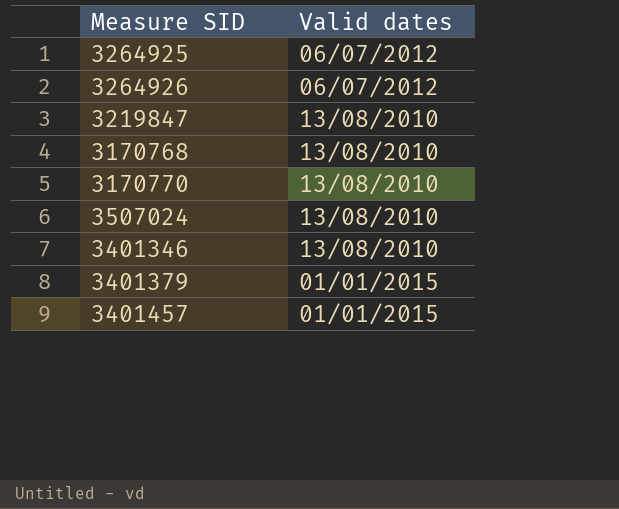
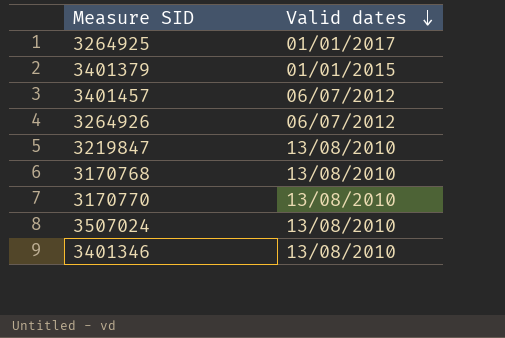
row order: none -> Valid dates descending
3264925 | Valid dates: 06/07/2012 -> 01/01/2017
3401457 | Valid dates: 01/01/2015 -> 06/07/2012

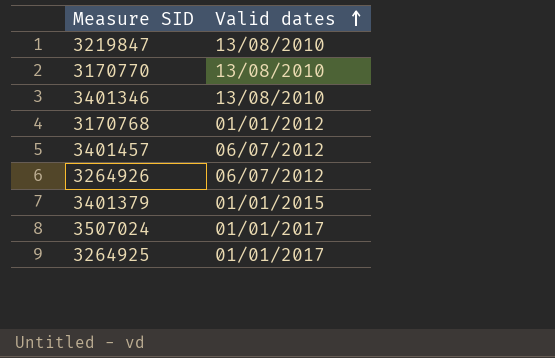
row order: Valid dates descending -> Valid dates ascending
3170768 | Valid dates: 13/08/2010 -> 01/01/2012
3507024 | Valid dates: 13/08/2010 -> 01/01/2017

